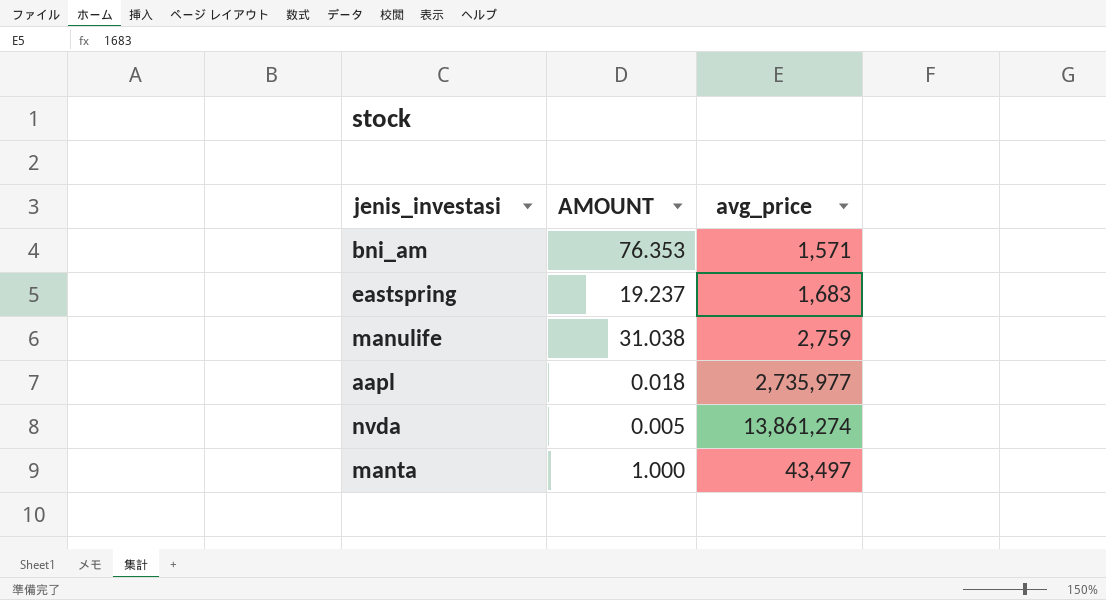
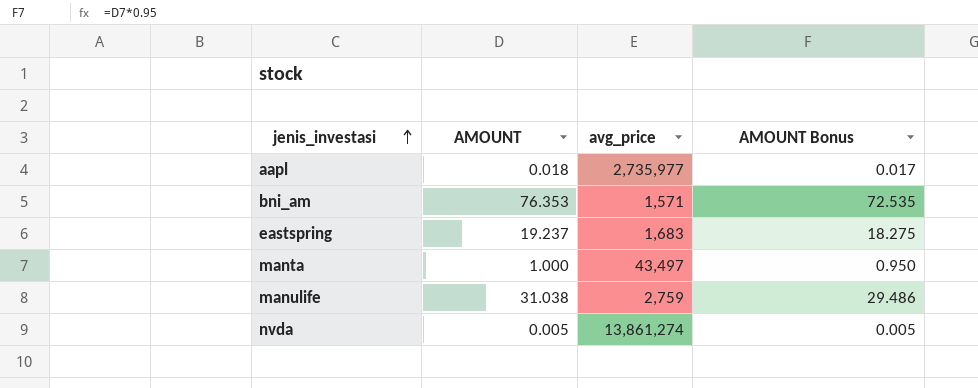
row order: none -> jenis_investasi ascending
column AMOUNT Bonus | formula: none -> [AMOUNT] * 0.95

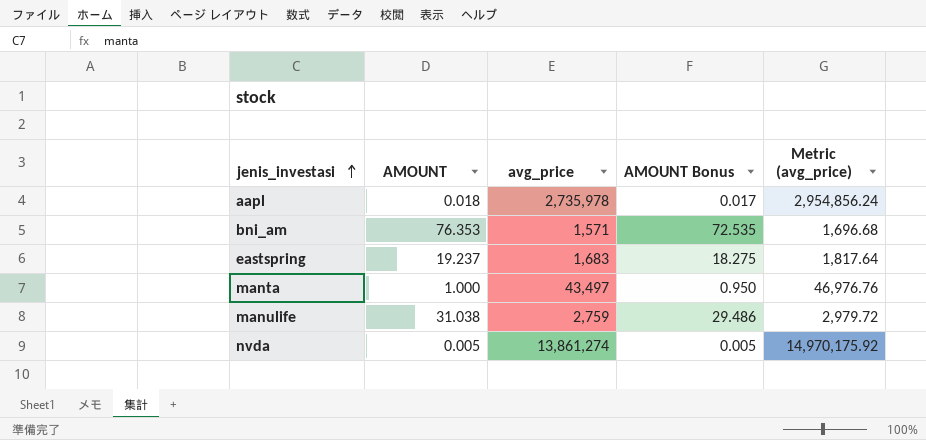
column Metric (avg_price) | formula: none -> [avg_price] * 1.08
aapl | avg_price: 2,735,977 -> 2,735,978

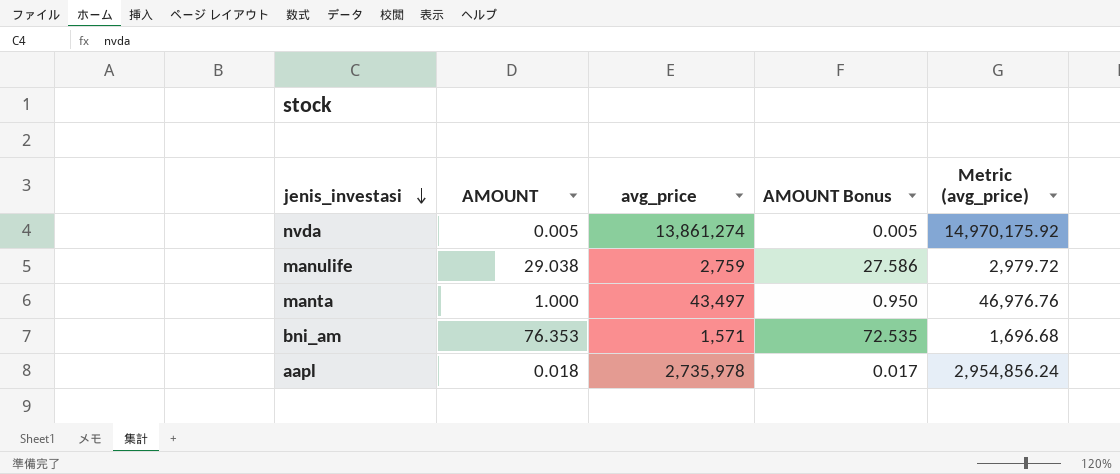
row order: jenis_investasi ascending -> jenis_investasi descending
row eastspring: 19.237 | 1,683 | 18.275 | 1,817.64 -> none
manulife | AMOUNT: 31.038 -> 29.038
manulife | AMOUNT Bonus: 29.486 -> 27.586

